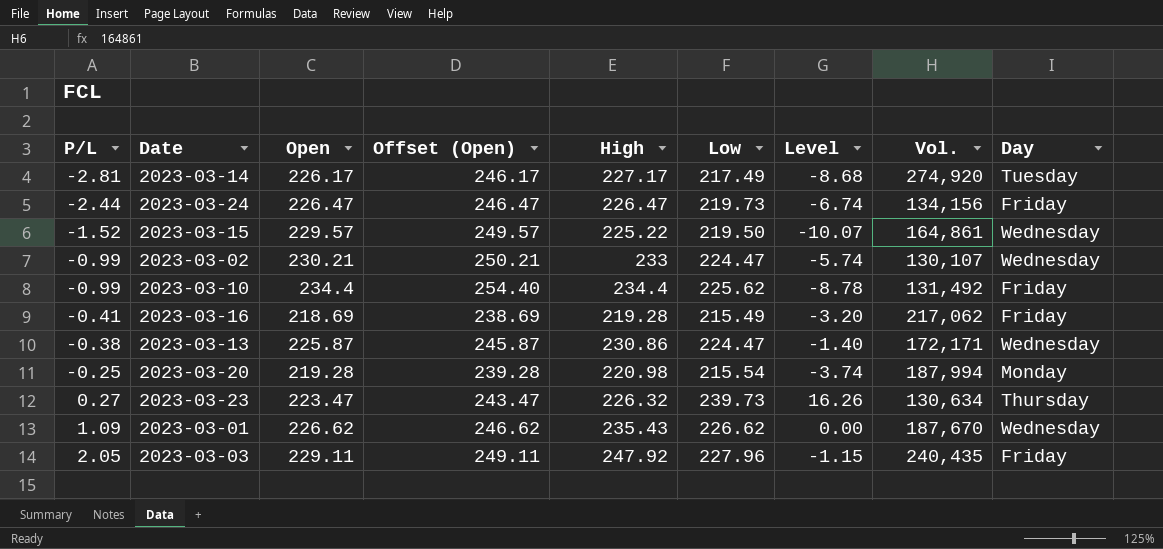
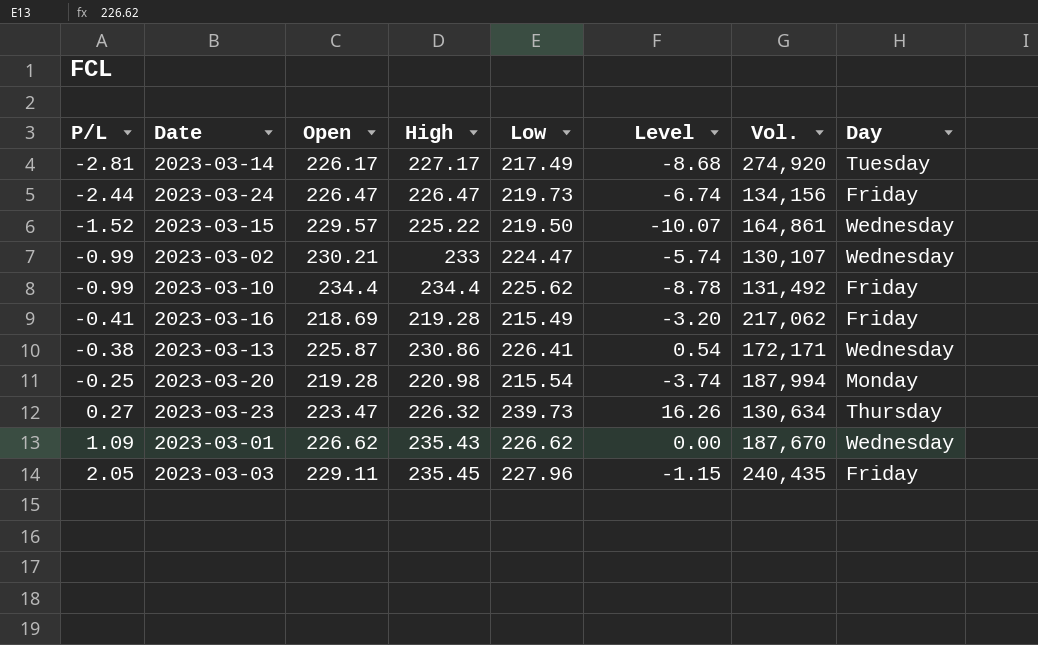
column Offset (Open) | formula: [Open] + 20 -> none
2023-03-13 | Low: 224.47 -> 226.41
2023-03-13 | Level: -1.40 -> 0.54
2023-03-03 | High: 247.92 -> 235.45

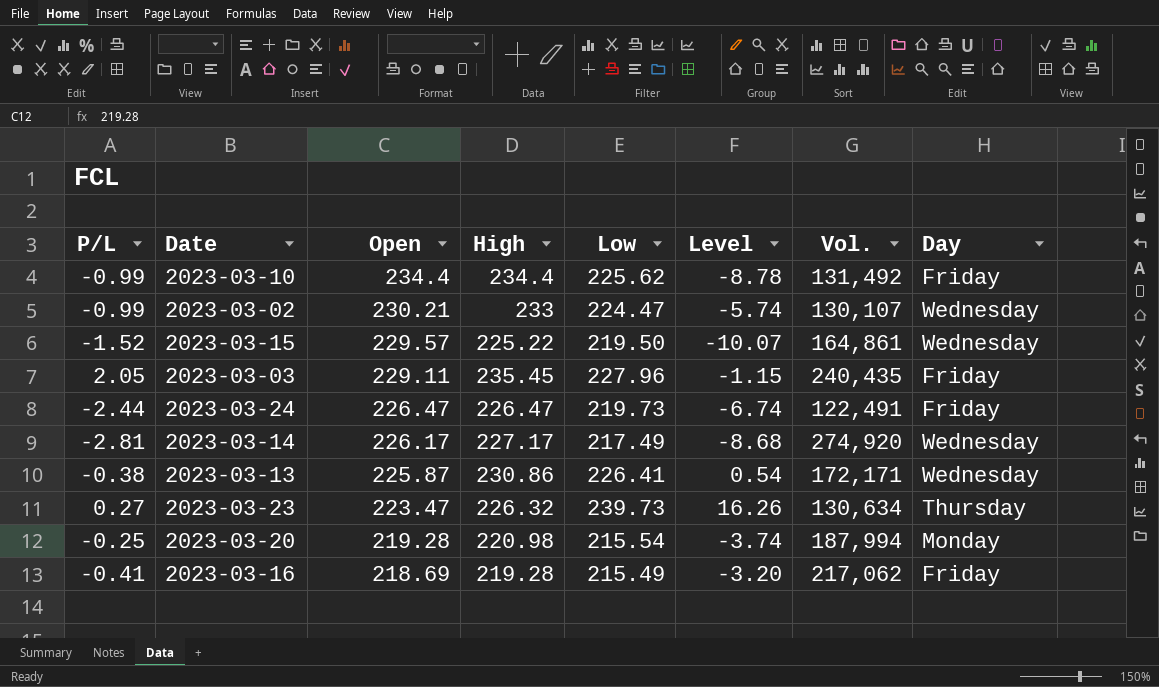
row order: P/L ascending -> Open descending
row 2023-03-01: 1.09 | 226.62 | 235.43 | 226.62 | 0.00 | 187,670 | Wednesday -> none
2023-03-24 | Vol.: 134,156 -> 122,491
2023-03-14 | Day: Tuesday -> Wednesday

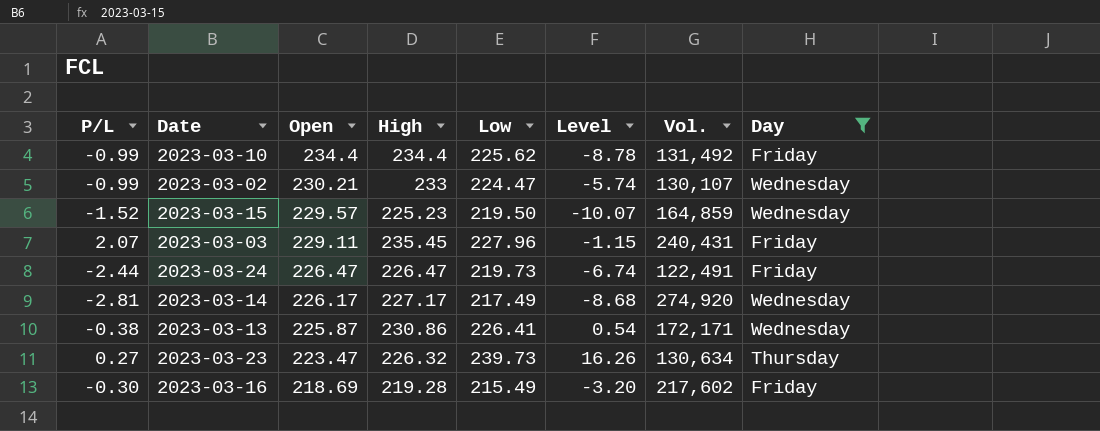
filter: none -> Day != Monday
2023-03-15 | High: 225.22 -> 225.23
2023-03-15 | Vol.: 164,861 -> 164,859
2023-03-03 | P/L: 2.05 -> 2.07
2023-03-03 | Vol.: 240,435 -> 240,431
2023-03-16 | P/L: -0.41 -> -0.30
2023-03-16 | Vol.: 217,062 -> 217,602

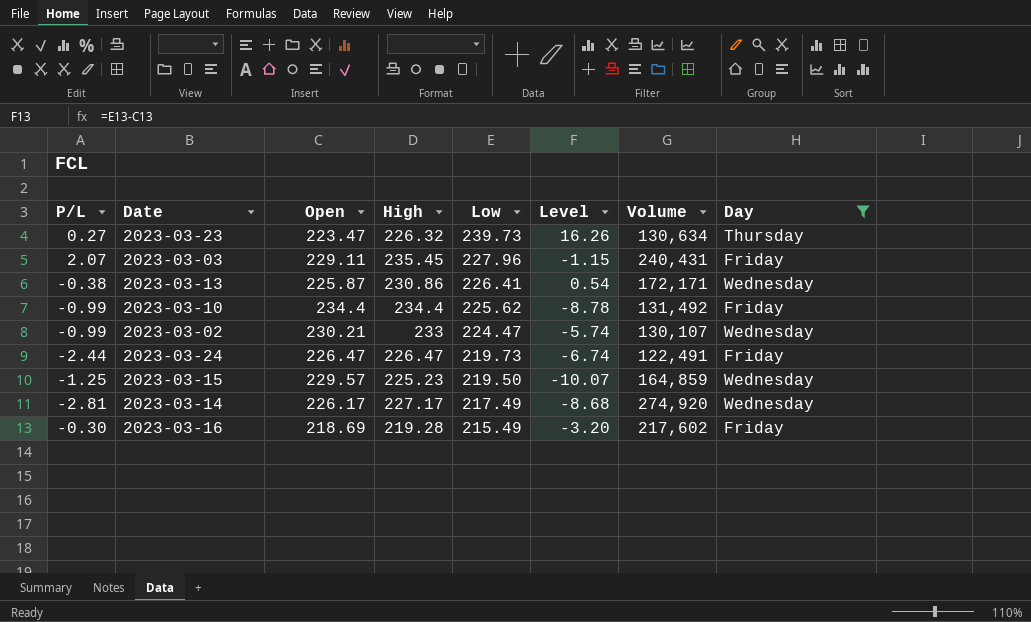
row order: Open descending -> Low descending
column name: Vol. -> Volume
2023-03-15 | P/L: -1.52 -> -1.25

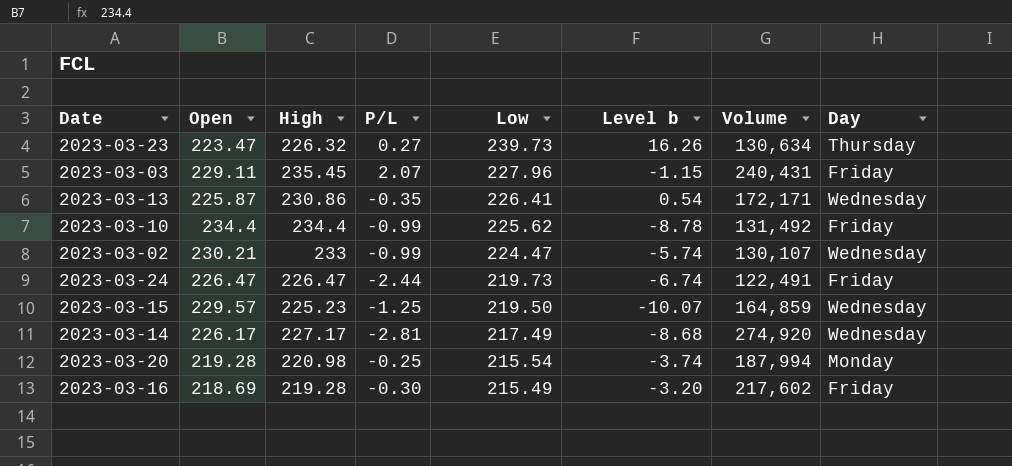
filter: Day != Monday -> none
column P/L | position: 1 -> 4
column name: Level -> Level b
2023-03-13 | P/L: -0.38 -> -0.35

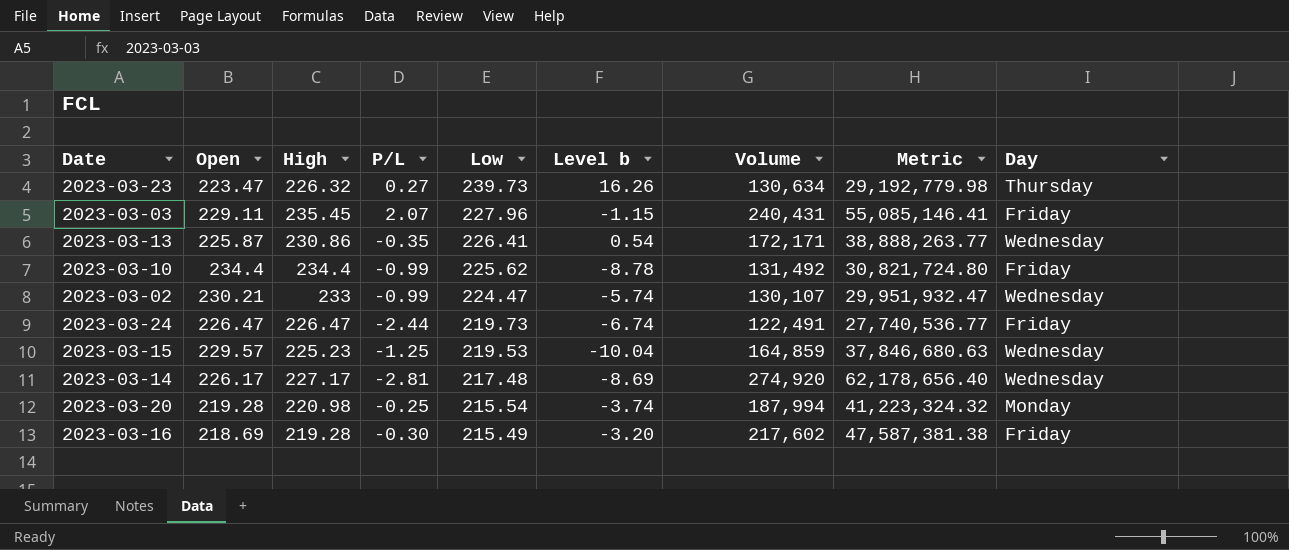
column Metric | formula: none -> [Open] * [Volume]
2023-03-15 | Low: 219.50 -> 219.53
2023-03-15 | Level b: -10.07 -> -10.04
2023-03-14 | Low: 217.49 -> 217.48
2023-03-14 | Level b: -8.68 -> -8.69

